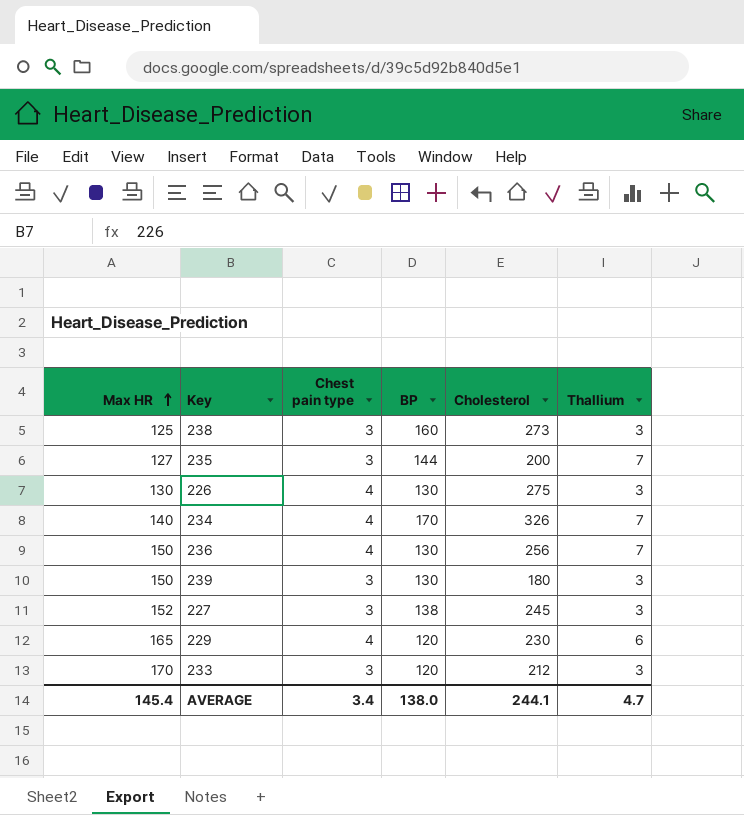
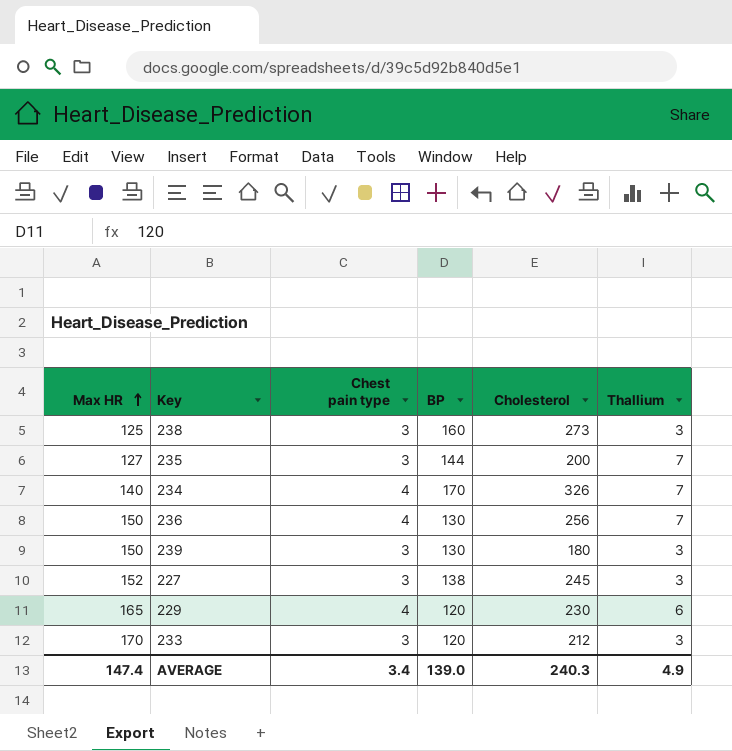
row 226: 130 | 4 | 130 | 275 | 3 -> none
AVERAGE | Max HR: 145.4 -> 147.4
AVERAGE | BP: 138.0 -> 139.0
AVERAGE | Cholesterol: 244.1 -> 240.3
AVERAGE | Thallium: 4.7 -> 4.9

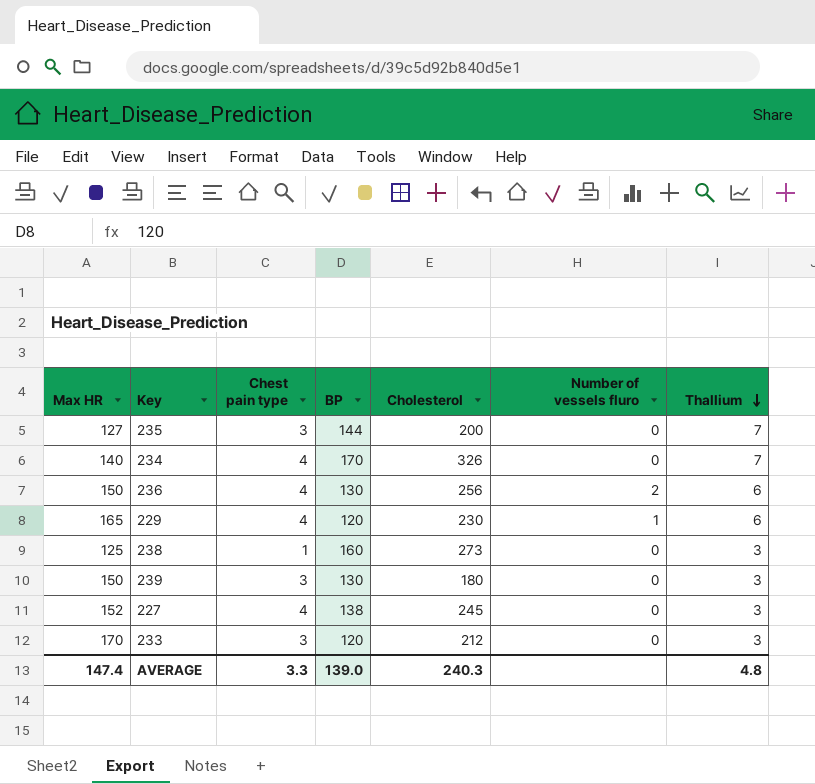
row order: Max HR ascending -> Thallium descending
column Number of vessels fluro | position: none -> 6
236 | Thallium: 7 -> 6
238 | Chest pain type: 3 -> 1
227 | Chest pain type: 3 -> 4
AVERAGE | Chest pain type: 3.4 -> 3.3
AVERAGE | Thallium: 4.9 -> 4.8

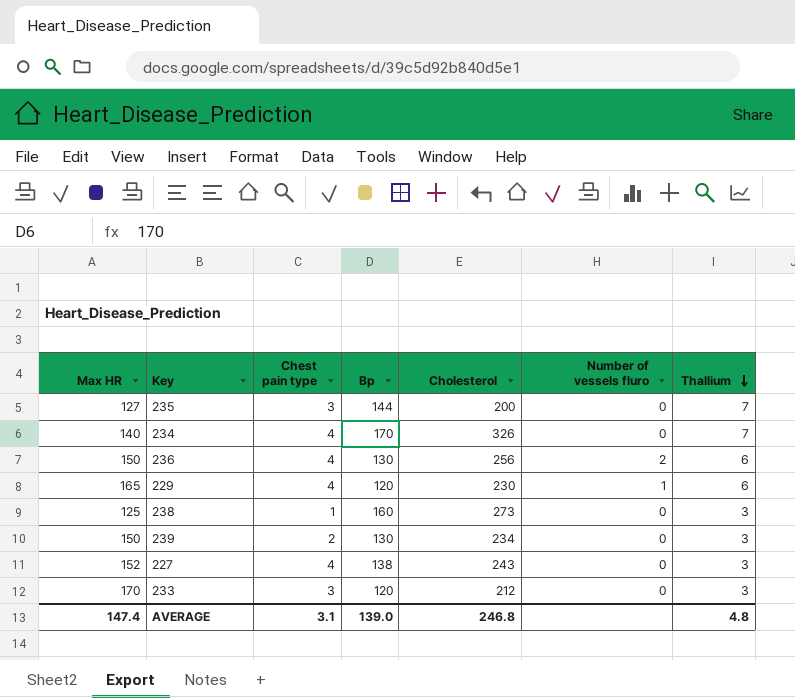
column name: BP -> Bp
239 | Chest pain type: 3 -> 2
239 | Cholesterol: 180 -> 234
227 | Cholesterol: 245 -> 243
AVERAGE | Chest pain type: 3.3 -> 3.1
AVERAGE | Cholesterol: 240.3 -> 246.8

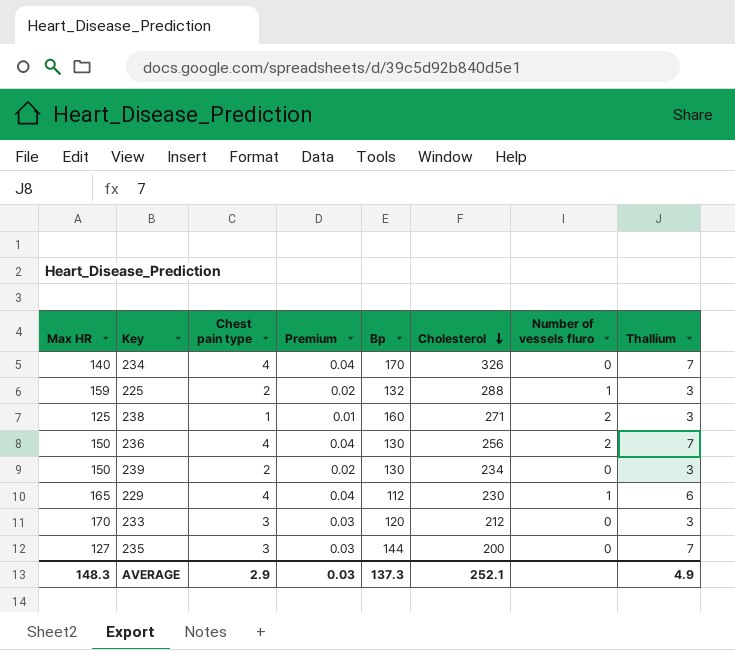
row order: Thallium descending -> Cholesterol descending
column Premium | formula: none -> [Chest pain type] * 0.01
row 227: 152 | 4 | 138 | 243 | 0 | 3 -> none
row 225: none -> 159 | 2 | 0.02 | 132 | 288 | 1 | 3
238 | Cholesterol: 273 -> 271
238 | Number of vessels fluro: 0 -> 2
236 | Thallium: 6 -> 7
229 | Bp: 120 -> 112
AVERAGE | Max HR: 147.4 -> 148.3
AVERAGE | Chest pain type: 3.1 -> 2.9
AVERAGE | Bp: 139.0 -> 137.3
AVERAGE | Cholesterol: 246.8 -> 252.1
AVERAGE | Thallium: 4.8 -> 4.9

